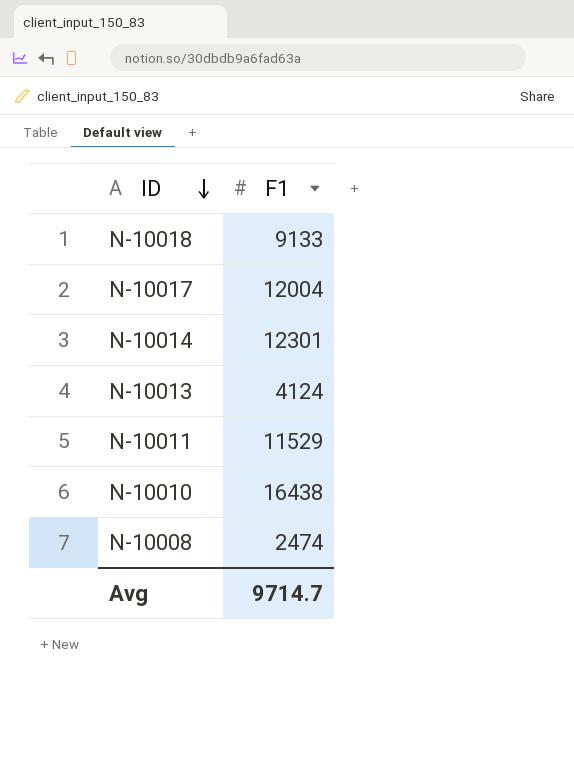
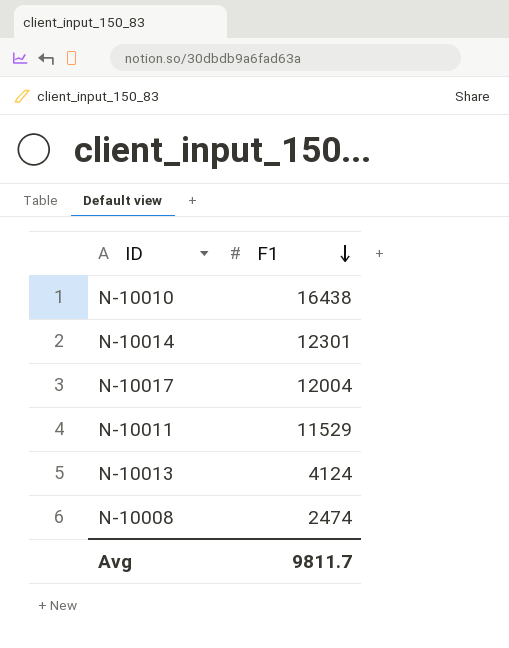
row order: ID descending -> F1 descending
row N-10018: 9133 -> none
Avg | F1: 9714.7 -> 9811.7

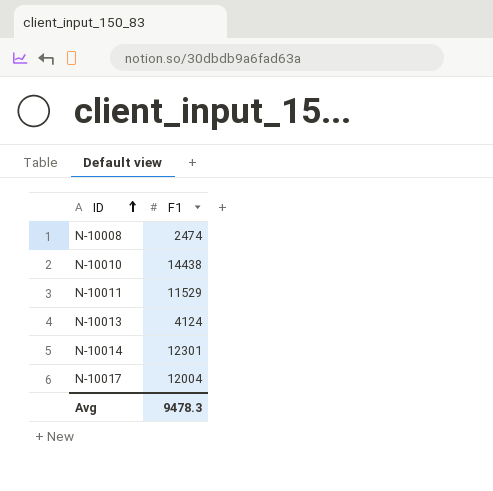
row order: F1 descending -> ID ascending
N-10010 | F1: 16438 -> 14438
Avg | F1: 9811.7 -> 9478.3

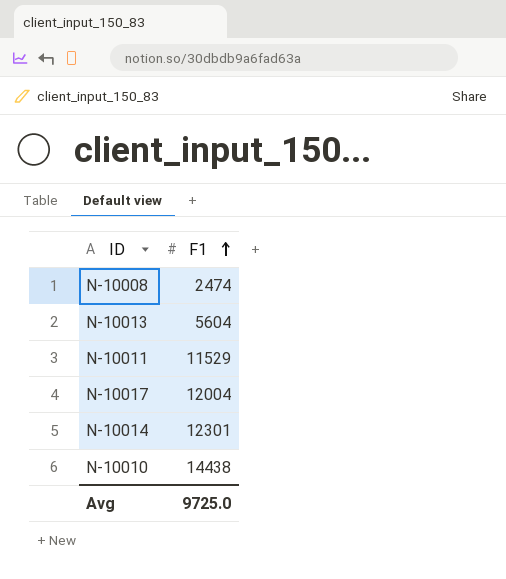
row order: ID ascending -> F1 ascending
N-10013 | F1: 4124 -> 5604
Avg | F1: 9478.3 -> 9725.0

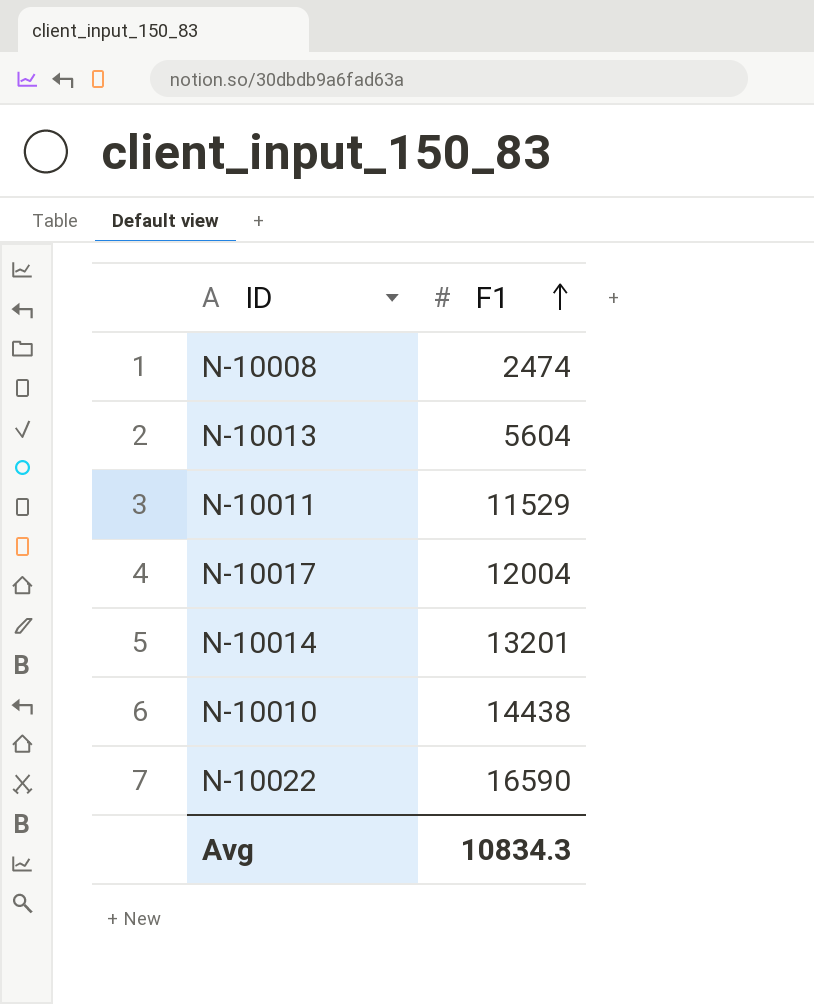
N-10014 | F1: 12301 -> 13201
row N-10022: none -> 16590
Avg | F1: 9725.0 -> 10834.3

